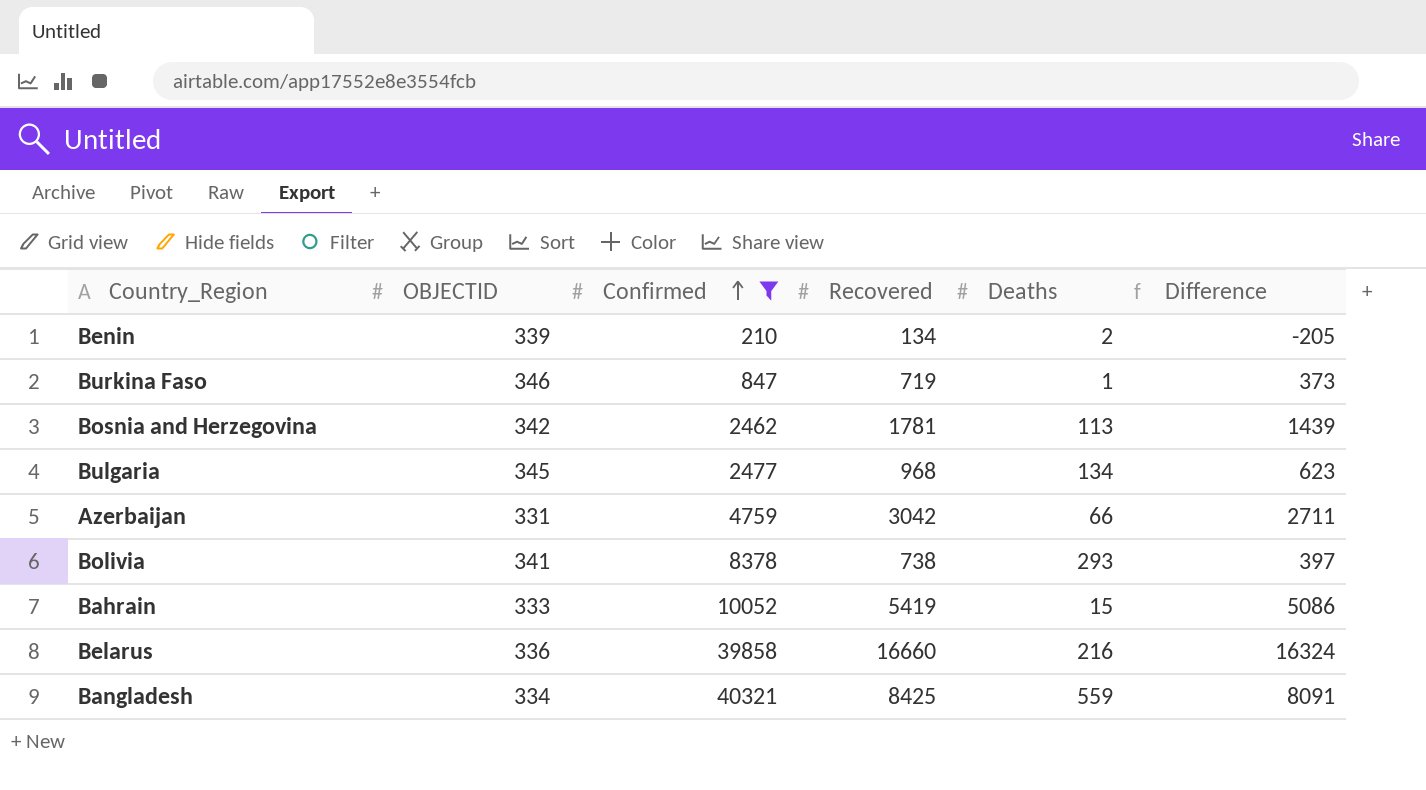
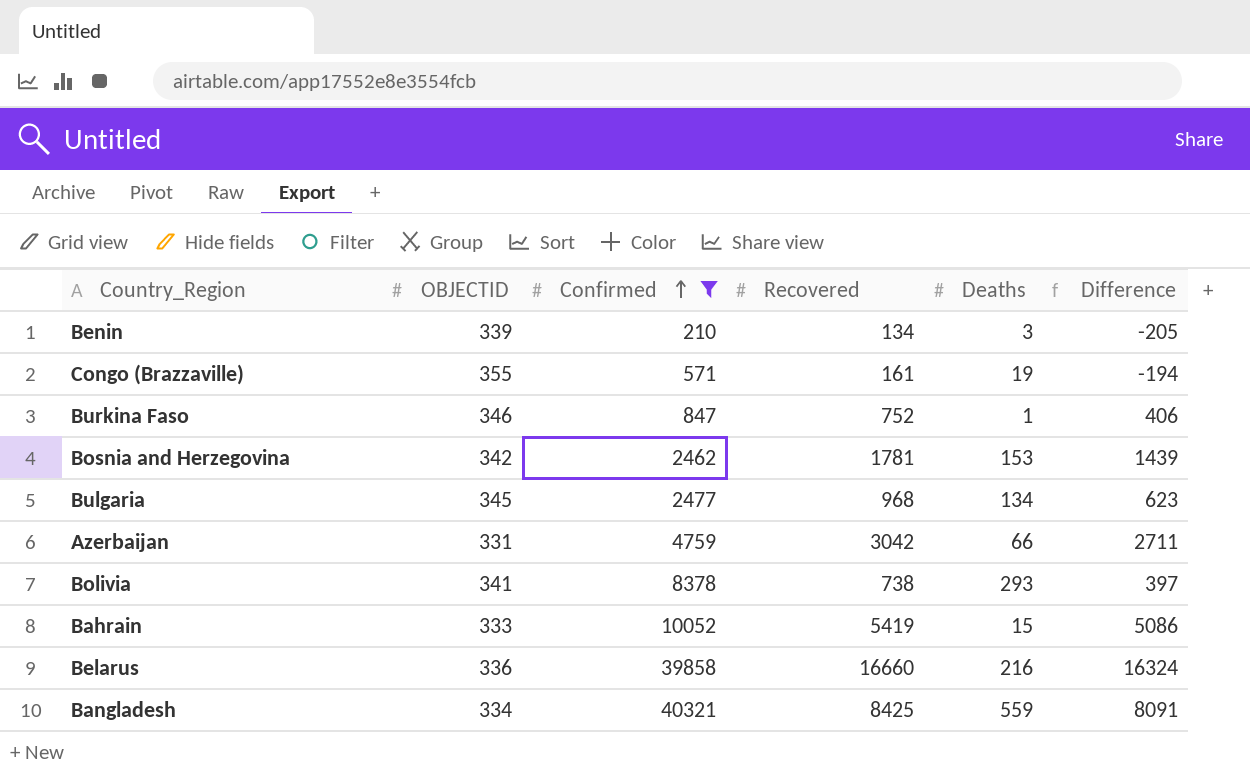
Benin | Deaths: 2 -> 3
row Congo (Brazzaville): none -> 355 | 571 | 161 | 19 | -194
Burkina Faso | Recovered: 719 -> 752
Burkina Faso | Difference: 373 -> 406
Bosnia and Herzegovina | Deaths: 113 -> 153

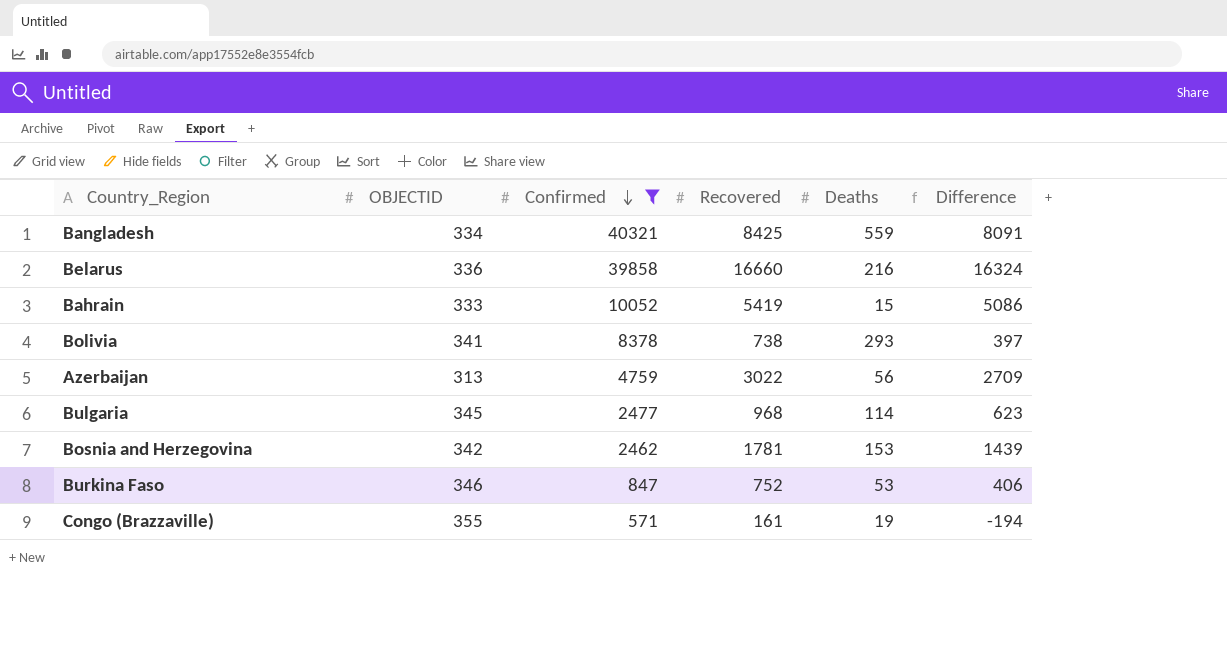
row order: Confirmed ascending -> Confirmed descending
row Benin: 339 | 210 | 134 | 3 | -205 -> none
Azerbaijan | OBJECTID: 331 -> 313
Azerbaijan | Recovered: 3042 -> 3022
Azerbaijan | Deaths: 66 -> 56
Azerbaijan | Difference: 2711 -> 2709
Bulgaria | Deaths: 134 -> 114
Burkina Faso | Deaths: 1 -> 53

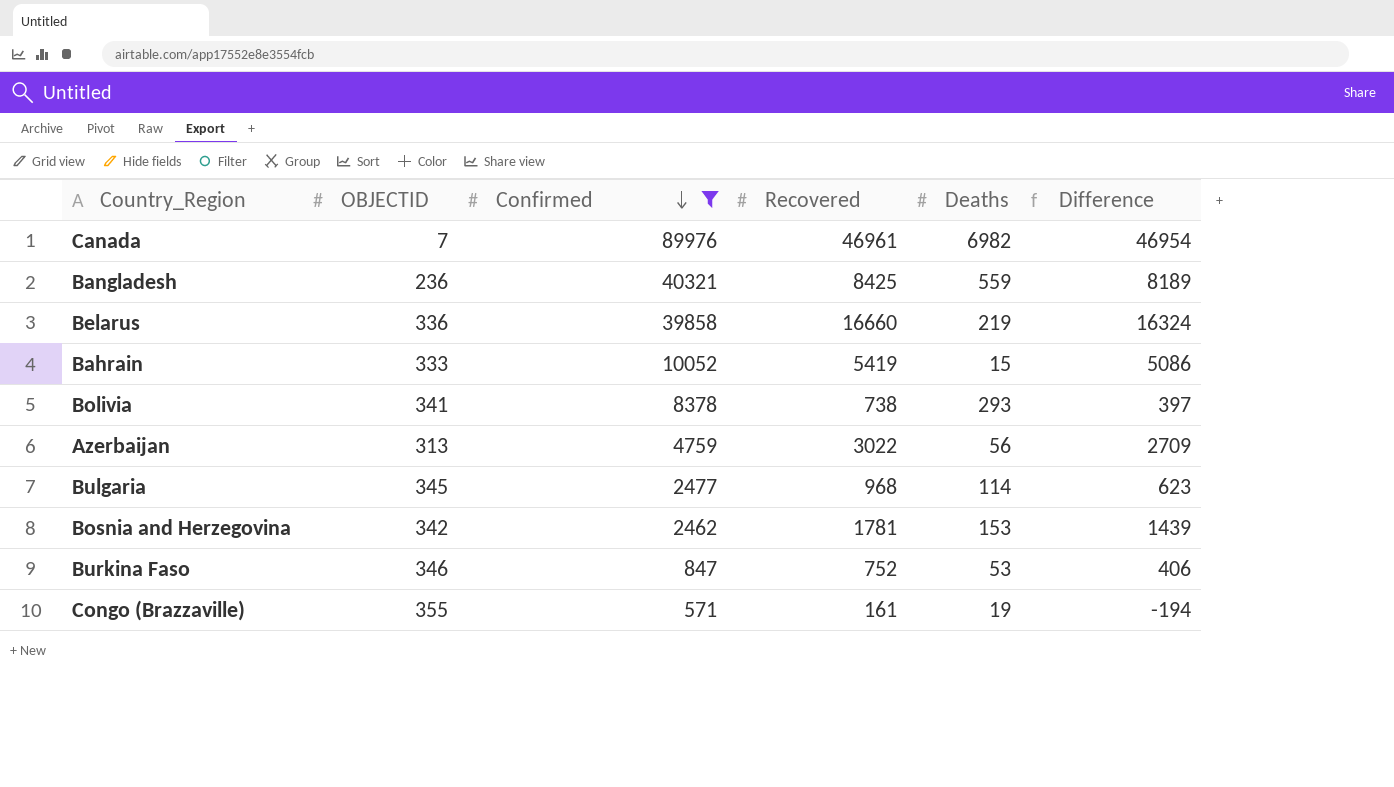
row Canada: none -> 7 | 89976 | 46961 | 6982 | 46954
Bangladesh | OBJECTID: 334 -> 236
Bangladesh | Difference: 8091 -> 8189
Belarus | Deaths: 216 -> 219

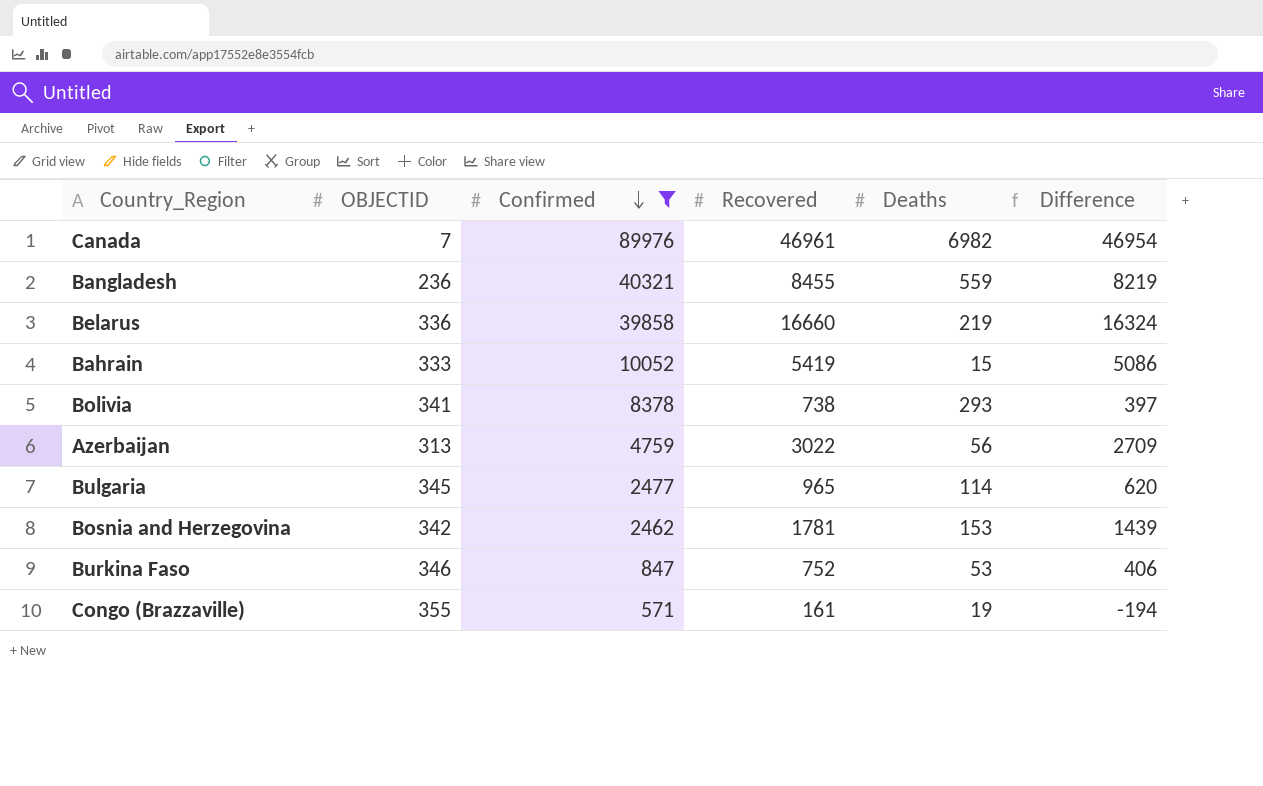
Bangladesh | Recovered: 8425 -> 8455
Bangladesh | Difference: 8189 -> 8219
Bulgaria | Recovered: 968 -> 965
Bulgaria | Difference: 623 -> 620

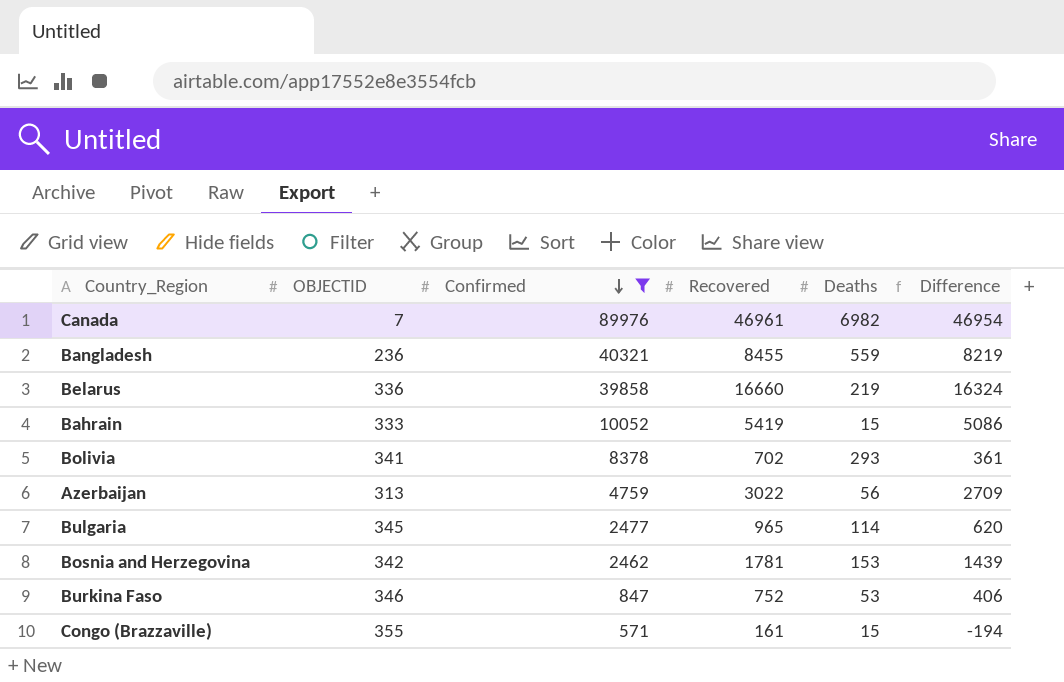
Bolivia | Recovered: 738 -> 702
Bolivia | Difference: 397 -> 361
Congo (Brazzaville) | Deaths: 19 -> 15

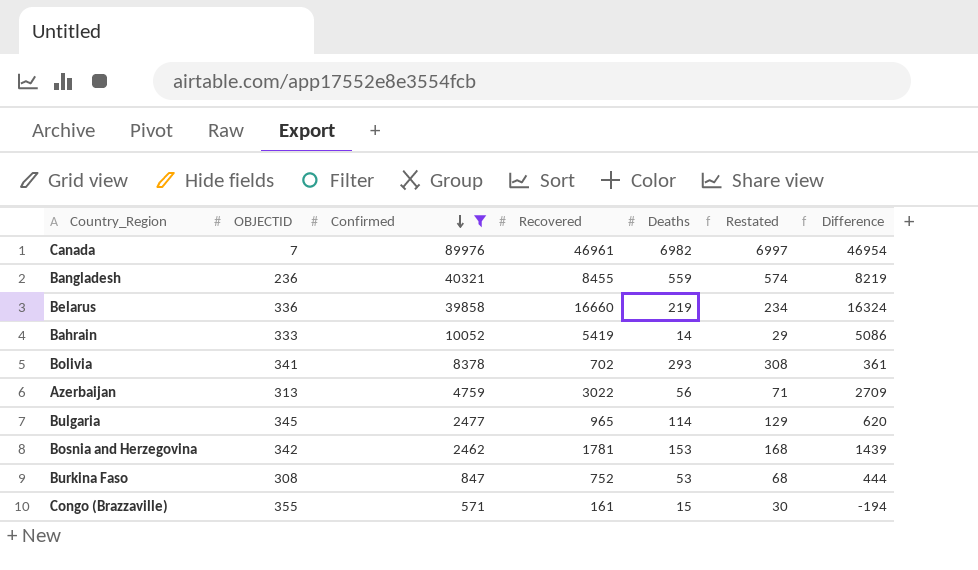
column Restated | formula: none -> [Deaths] + 15
Bahrain | Deaths: 15 -> 14
Burkina Faso | OBJECTID: 346 -> 308
Burkina Faso | Difference: 406 -> 444

